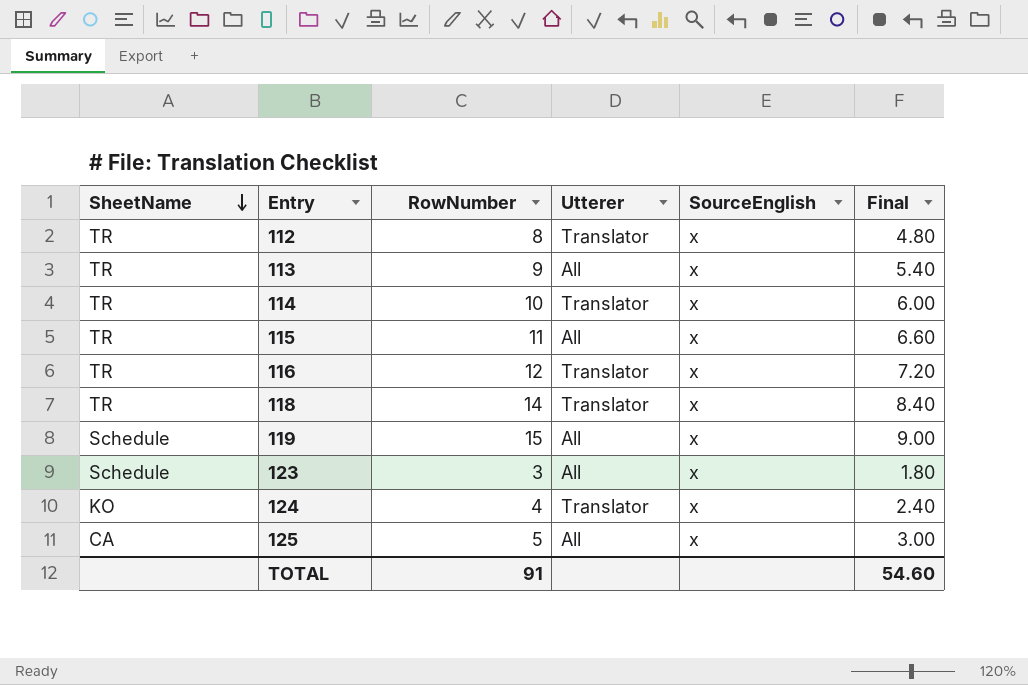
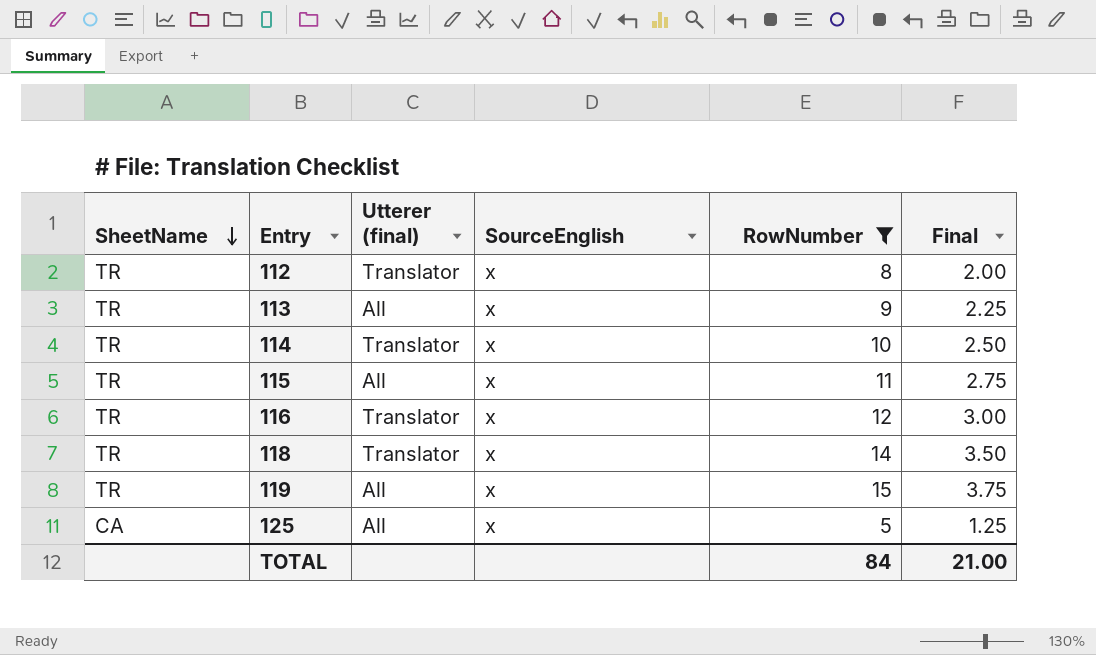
filter: none -> RowNumber >= 5
column name: Utterer -> Utterer (final)
column RowNumber | position: 3 -> 5
column Final | formula: [RowNumber] * 0.6 -> [RowNumber] * 0.25
119 | SheetName: Schedule -> TR
TOTAL | RowNumber: 91 -> 84
TOTAL | Final: 54.60 -> 21.00

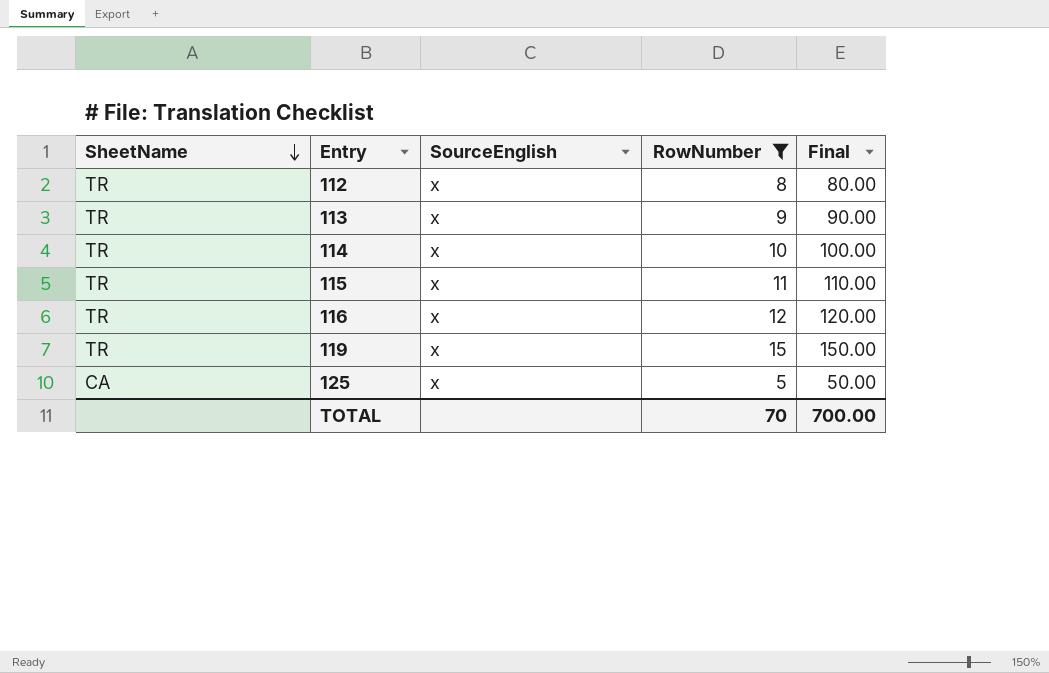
column Utterer (final) | position: 3 -> none
column Final | formula: [RowNumber] * 0.25 -> [RowNumber] * 10
row 118: TR | Translator | x | 14 | 3.50 -> none
TOTAL | RowNumber: 84 -> 70
TOTAL | Final: 21.00 -> 700.00

